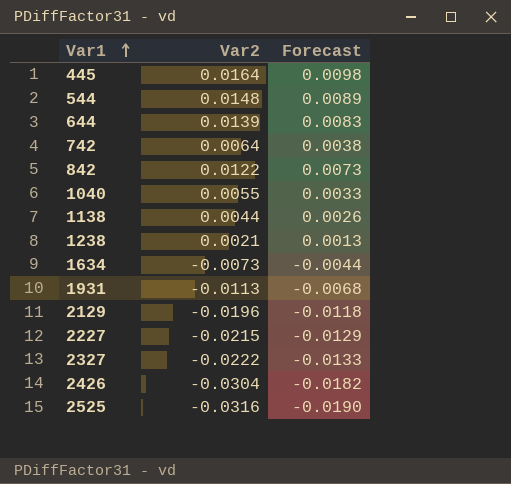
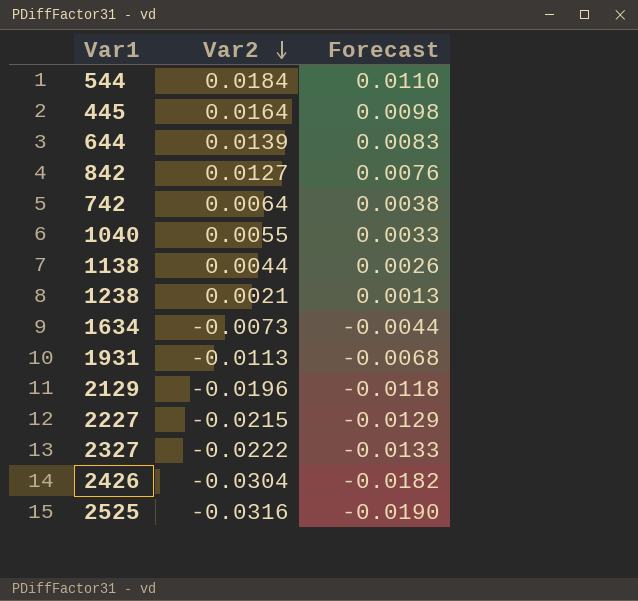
row order: Var1 ascending -> Var2 descending
544 | Var2: 0.0148 -> 0.0184
544 | Forecast: 0.0089 -> 0.0110
842 | Var2: 0.0122 -> 0.0127
842 | Forecast: 0.0073 -> 0.0076

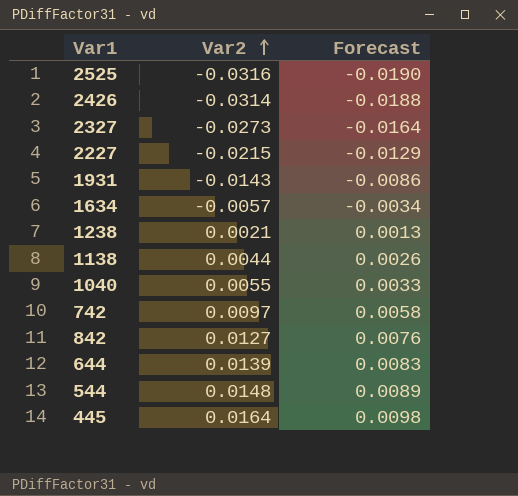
row order: Var2 descending -> Var2 ascending
row 2129: -0.0196 | -0.0118 -> none
2426 | Var2: -0.0304 -> -0.0314
2426 | Forecast: -0.0182 -> -0.0188
2327 | Var2: -0.0222 -> -0.0273
2327 | Forecast: -0.0133 -> -0.0164
1931 | Var2: -0.0113 -> -0.0143
1931 | Forecast: -0.0068 -> -0.0086
1634 | Var2: -0.0073 -> -0.0057
1634 | Forecast: -0.0044 -> -0.0034
742 | Var2: 0.0064 -> 0.0097
742 | Forecast: 0.0038 -> 0.0058
544 | Var2: 0.0184 -> 0.0148
544 | Forecast: 0.0110 -> 0.0089

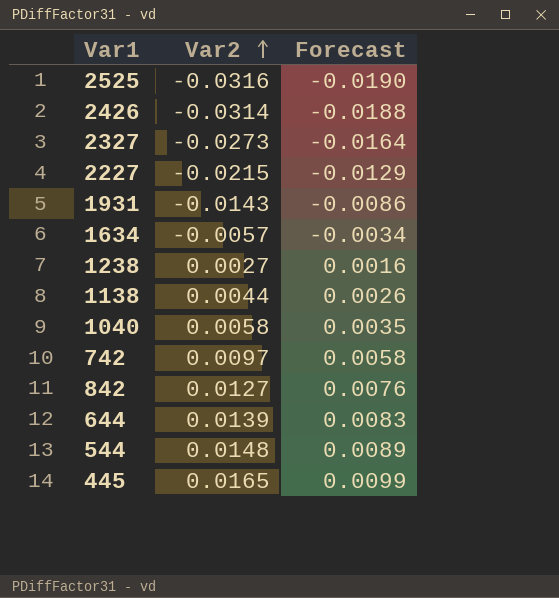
1238 | Var2: 0.0021 -> 0.0027
1238 | Forecast: 0.0013 -> 0.0016
1040 | Var2: 0.0055 -> 0.0058
1040 | Forecast: 0.0033 -> 0.0035
445 | Var2: 0.0164 -> 0.0165
445 | Forecast: 0.0098 -> 0.0099

